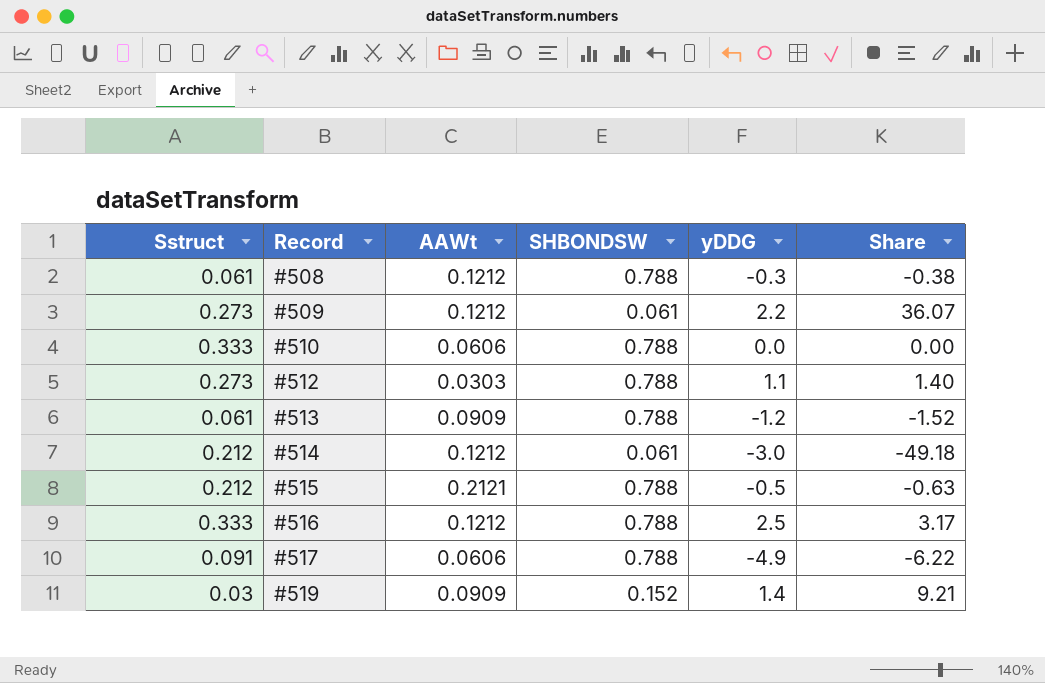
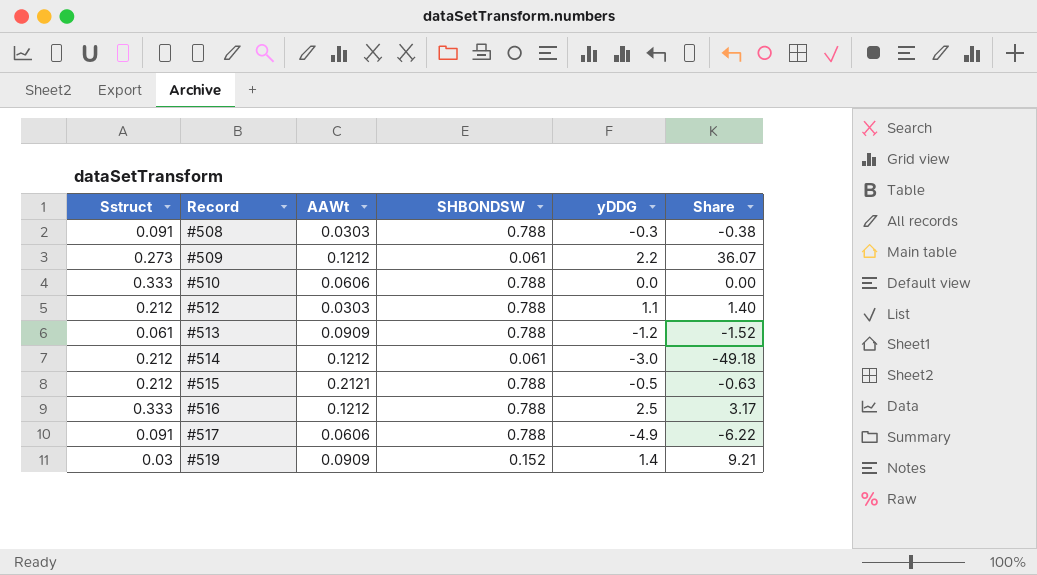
#508 | Sstruct: 0.061 -> 0.091
#508 | AAWt: 0.1212 -> 0.0303
#512 | Sstruct: 0.273 -> 0.212

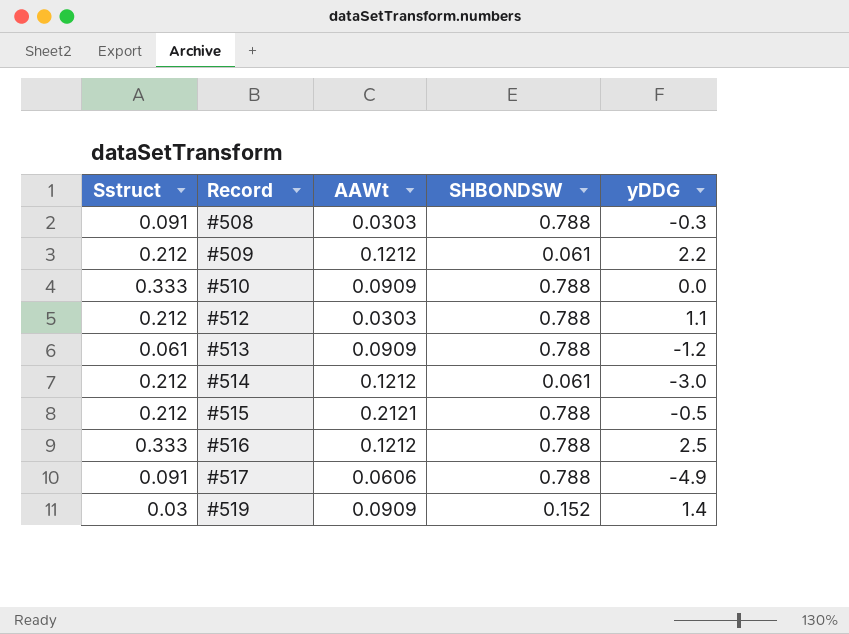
column Share | formula: [yDDG] / [SHBONDSW] -> none
#509 | Sstruct: 0.273 -> 0.212
#510 | AAWt: 0.0606 -> 0.0909

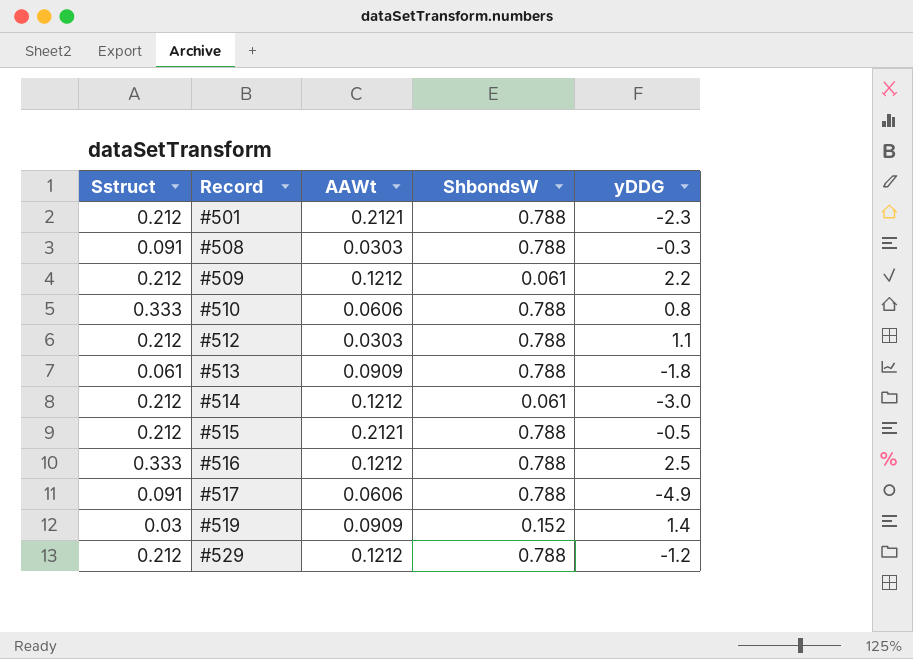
column name: SHBONDSW -> ShbondsW
row #501: none -> 0.212 | 0.2121 | 0.788 | -2.3
#510 | AAWt: 0.0909 -> 0.0606
#510 | yDDG: 0.0 -> 0.8
#513 | yDDG: -1.2 -> -1.8
row #529: none -> 0.212 | 0.1212 | 0.788 | -1.2

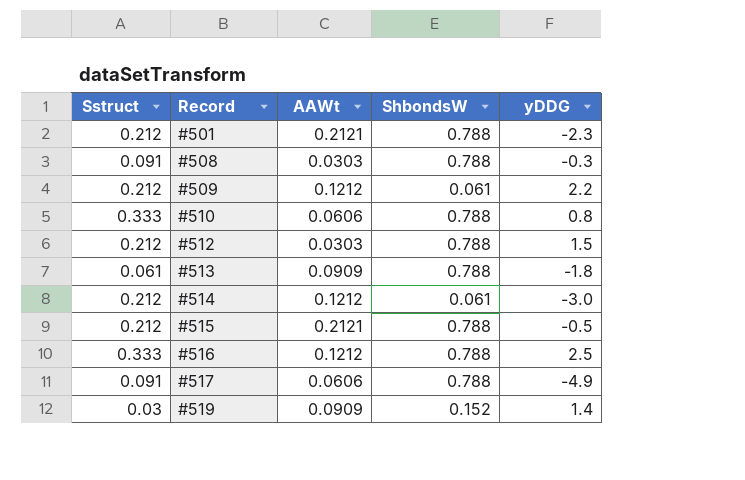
row #529: 0.212 | 0.1212 | 0.788 | -1.2 -> none
#512 | yDDG: 1.1 -> 1.5

